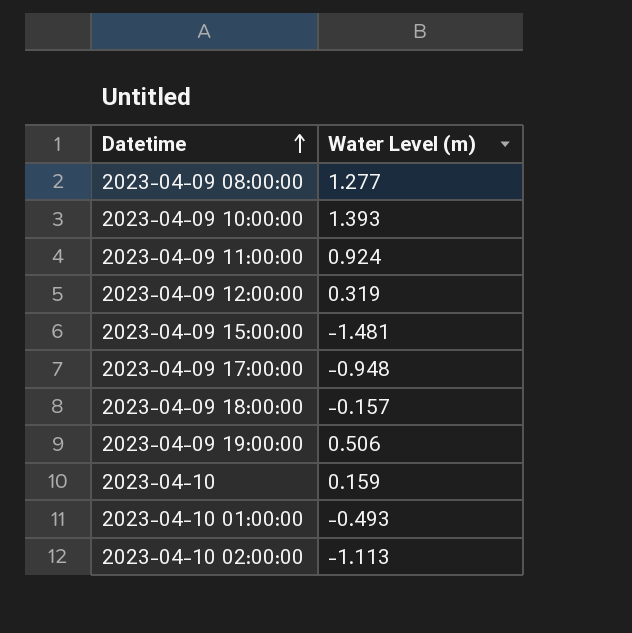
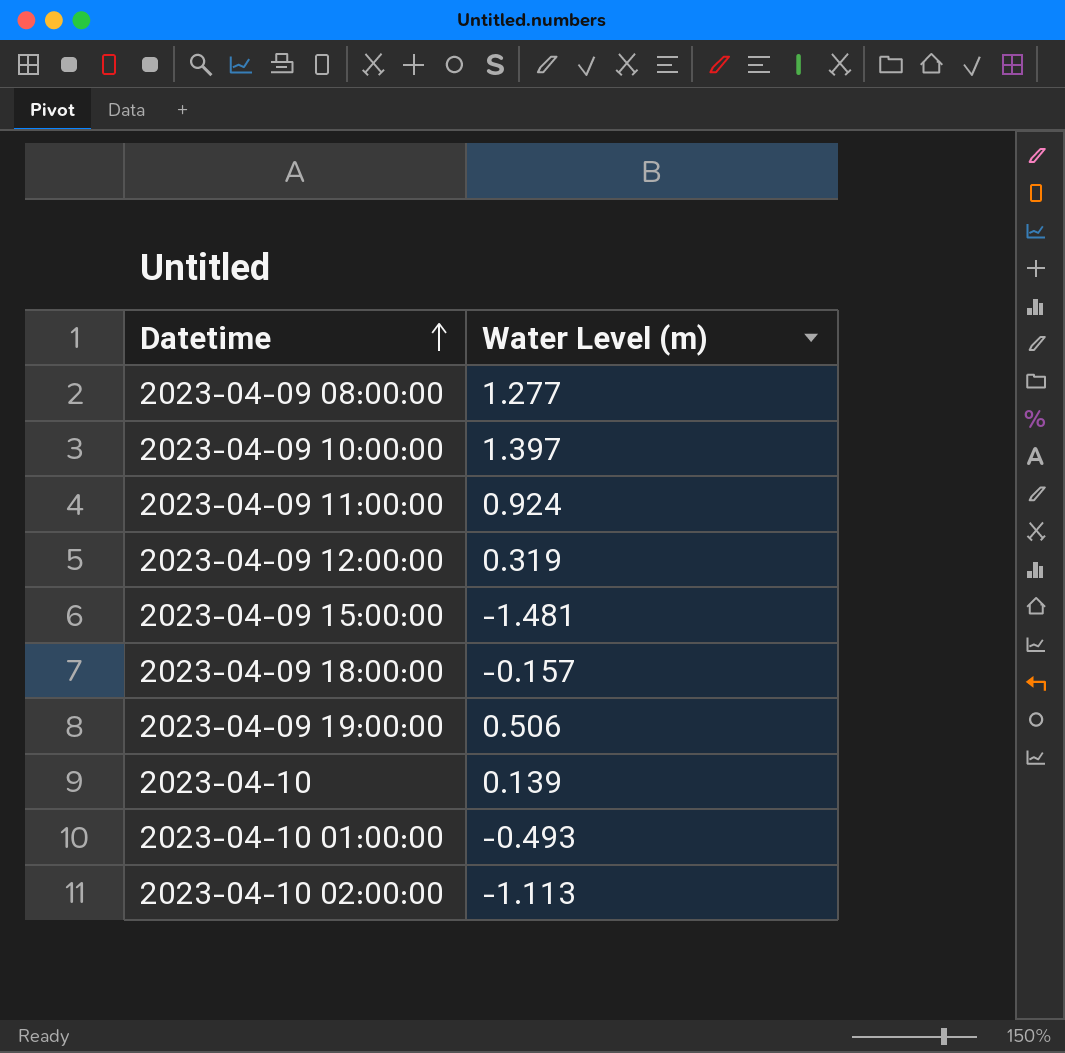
row 2023-04-09 17:00:00: -0.948 -> none
2023-04-09 10:00:00 | Water Level (m): 1.393 -> 1.397
2023-04-10 | Water Level (m): 0.159 -> 0.139

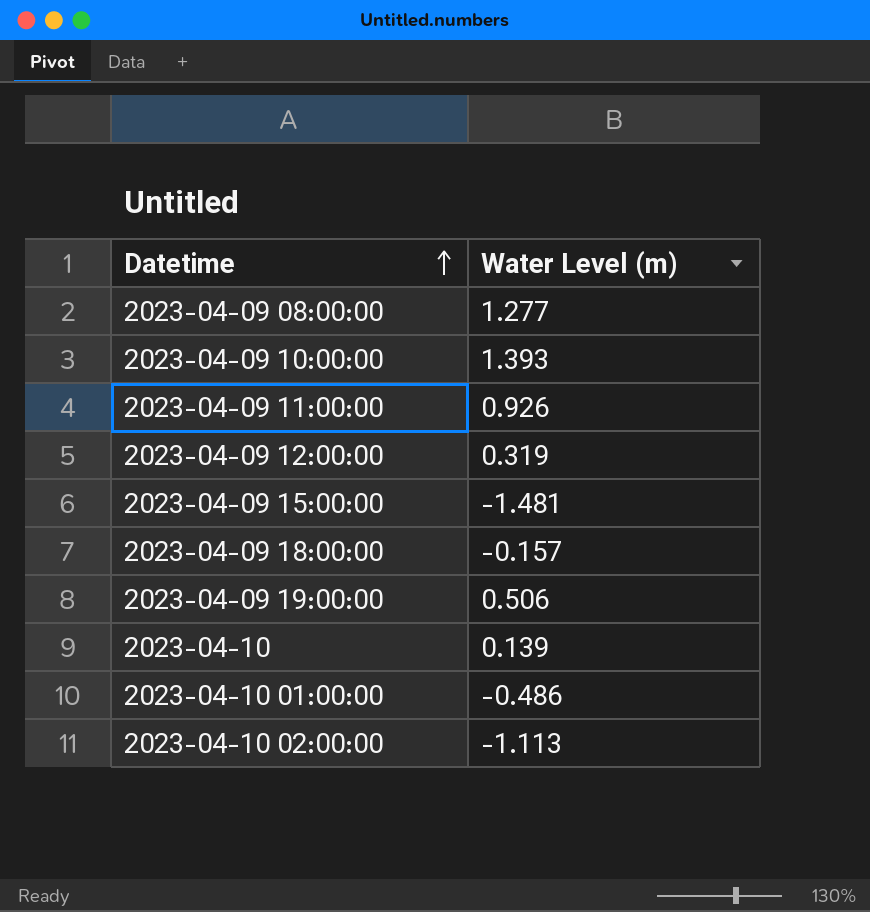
2023-04-09 10:00:00 | Water Level (m): 1.397 -> 1.393
2023-04-09 11:00:00 | Water Level (m): 0.924 -> 0.926
2023-04-10 01:00:00 | Water Level (m): -0.493 -> -0.486

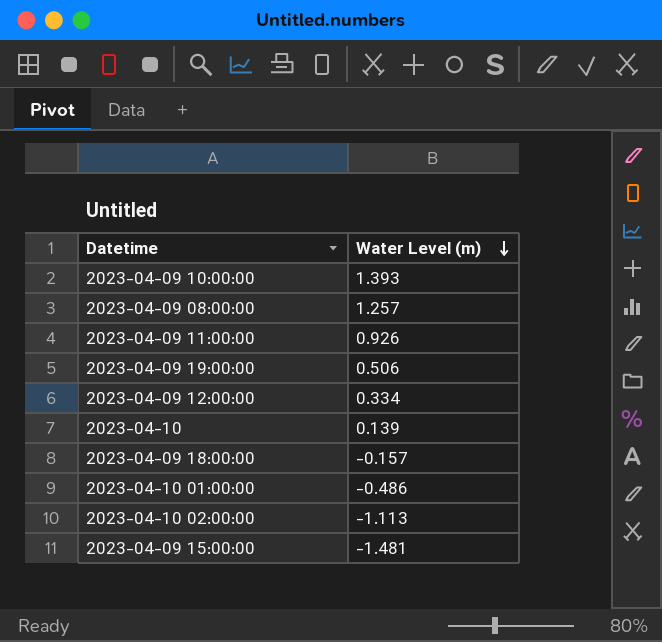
row order: Datetime ascending -> Water Level (m) descending
2023-04-09 08:00:00 | Water Level (m): 1.277 -> 1.257
2023-04-09 12:00:00 | Water Level (m): 0.319 -> 0.334

